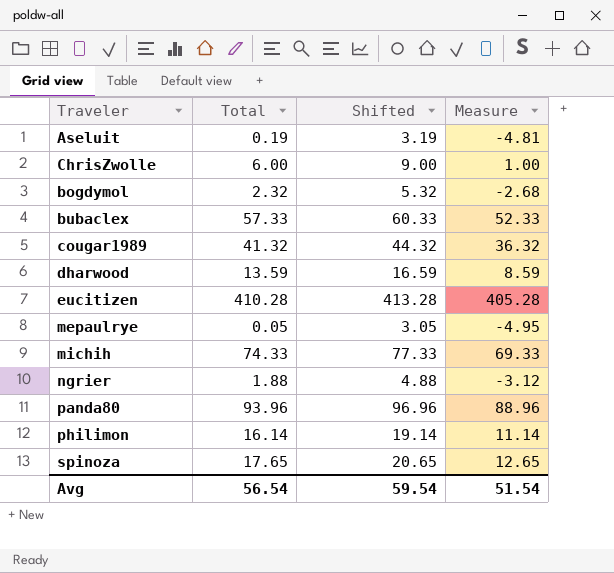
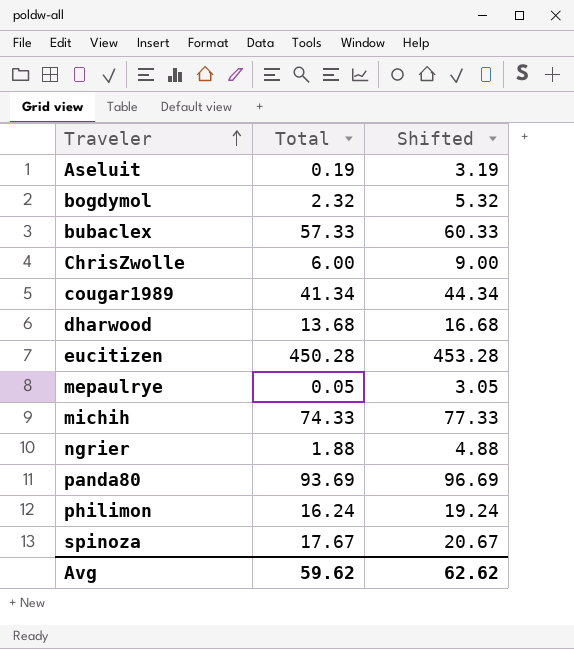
row order: none -> Traveler ascending
column Measure | formula: [Total] - 5 -> none
cougar1989 | Total: 41.32 -> 41.34
cougar1989 | Shifted: 44.32 -> 44.34
dharwood | Total: 13.59 -> 13.68
dharwood | Shifted: 16.59 -> 16.68
eucitizen | Total: 410.28 -> 450.28
eucitizen | Shifted: 413.28 -> 453.28
panda80 | Total: 93.96 -> 93.69
panda80 | Shifted: 96.96 -> 96.69
philimon | Total: 16.14 -> 16.24
philimon | Shifted: 19.14 -> 19.24
spinoza | Total: 17.65 -> 17.67
spinoza | Shifted: 20.65 -> 20.67
Avg | Total: 56.54 -> 59.62
Avg | Shifted: 59.54 -> 62.62

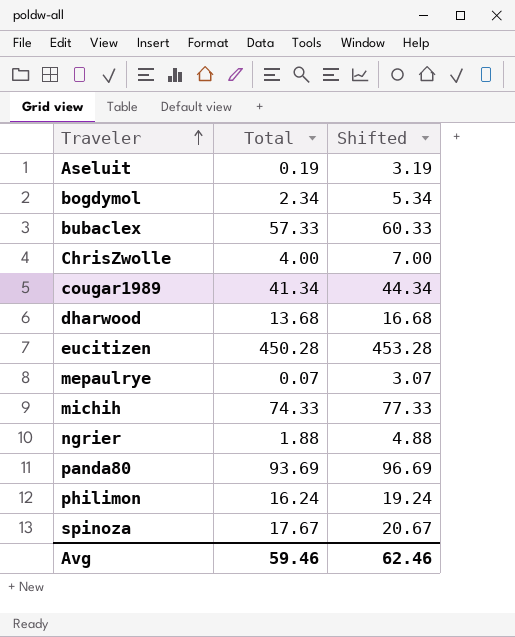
bogdymol | Total: 2.32 -> 2.34
bogdymol | Shifted: 5.32 -> 5.34
ChrisZwolle | Total: 6.00 -> 4.00
ChrisZwolle | Shifted: 9.00 -> 7.00
mepaulrye | Total: 0.05 -> 0.07
mepaulrye | Shifted: 3.05 -> 3.07
Avg | Total: 59.62 -> 59.46
Avg | Shifted: 62.62 -> 62.46

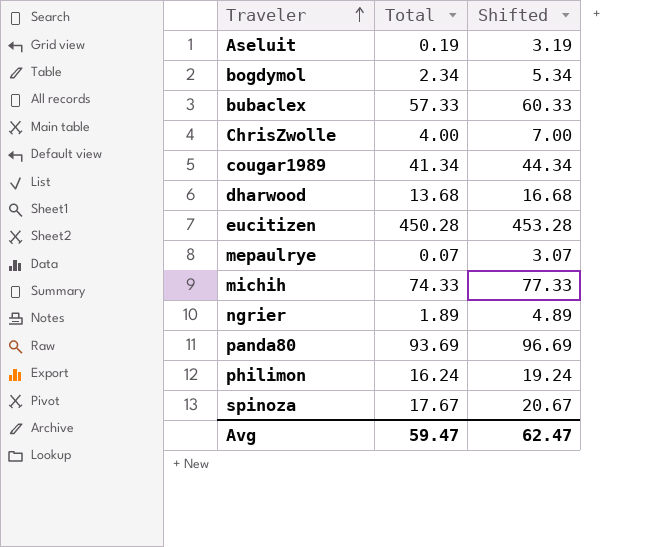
ngrier | Total: 1.88 -> 1.89
ngrier | Shifted: 4.88 -> 4.89
Avg | Total: 59.46 -> 59.47
Avg | Shifted: 62.46 -> 62.47

